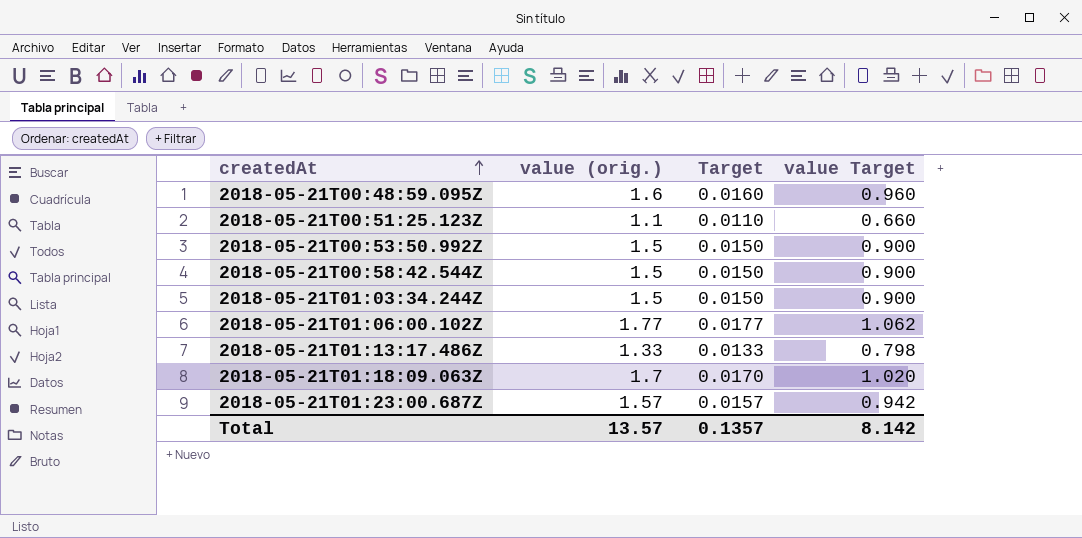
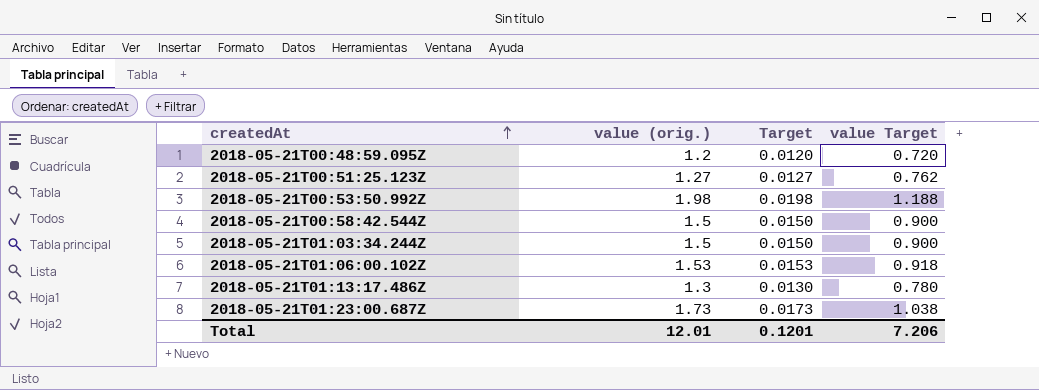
row 2018-05-21T01:18:09.063Z: 1.7 | 0.0170 | 1.020 -> none
2018-05-21T00:48:59.095Z | value (orig.): 1.6 -> 1.2
2018-05-21T00:48:59.095Z | Target: 0.0160 -> 0.0120
2018-05-21T00:48:59.095Z | value Target: 0.960 -> 0.720
2018-05-21T00:51:25.123Z | value (orig.): 1.1 -> 1.27
2018-05-21T00:51:25.123Z | Target: 0.0110 -> 0.0127
2018-05-21T00:51:25.123Z | value Target: 0.660 -> 0.762
2018-05-21T00:53:50.992Z | value (orig.): 1.5 -> 1.98
2018-05-21T00:53:50.992Z | Target: 0.0150 -> 0.0198
2018-05-21T00:53:50.992Z | value Target: 0.900 -> 1.188
2018-05-21T01:06:00.102Z | value (orig.): 1.77 -> 1.53
2018-05-21T01:06:00.102Z | Target: 0.0177 -> 0.0153
2018-05-21T01:06:00.102Z | value Target: 1.062 -> 0.918
2018-05-21T01:13:17.486Z | value (orig.): 1.33 -> 1.3
2018-05-21T01:13:17.486Z | Target: 0.0133 -> 0.0130
2018-05-21T01:13:17.486Z | value Target: 0.798 -> 0.780
2018-05-21T01:23:00.687Z | value (orig.): 1.57 -> 1.73
2018-05-21T01:23:00.687Z | Target: 0.0157 -> 0.0173
2018-05-21T01:23:00.687Z | value Target: 0.942 -> 1.038
Total | value (orig.): 13.57 -> 12.01
Total | Target: 0.1357 -> 0.1201
Total | value Target: 8.142 -> 7.206

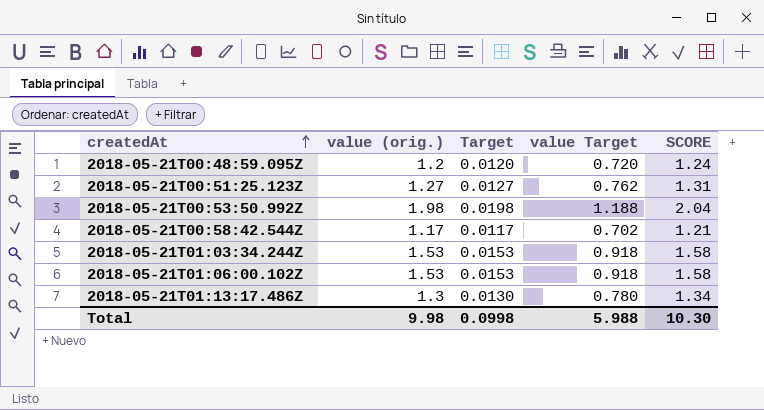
column SCORE | formula: none -> [value (orig.)] * 1.03
row 2018-05-21T01:23:00.687Z: 1.73 | 0.0173 | 1.038 -> none
2018-05-21T00:58:42.544Z | value (orig.): 1.5 -> 1.17
2018-05-21T00:58:42.544Z | Target: 0.0150 -> 0.0117
2018-05-21T00:58:42.544Z | value Target: 0.900 -> 0.702
2018-05-21T01:03:34.244Z | value (orig.): 1.5 -> 1.53
2018-05-21T01:03:34.244Z | Target: 0.0150 -> 0.0153
2018-05-21T01:03:34.244Z | value Target: 0.900 -> 0.918
Total | value (orig.): 12.01 -> 9.98
Total | Target: 0.1201 -> 0.0998
Total | value Target: 7.206 -> 5.988

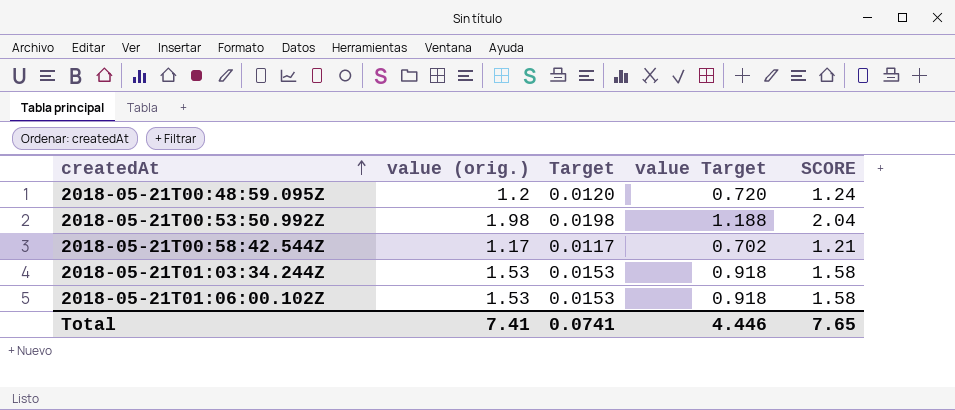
row 2018-05-21T00:51:25.123Z: 1.27 | 0.0127 | 0.762 | 1.31 -> none
row 2018-05-21T01:13:17.486Z: 1.3 | 0.0130 | 0.780 | 1.34 -> none
Total | value (orig.): 9.98 -> 7.41
Total | Target: 0.0998 -> 0.0741
Total | value Target: 5.988 -> 4.446
Total | SCORE: 10.30 -> 7.65

